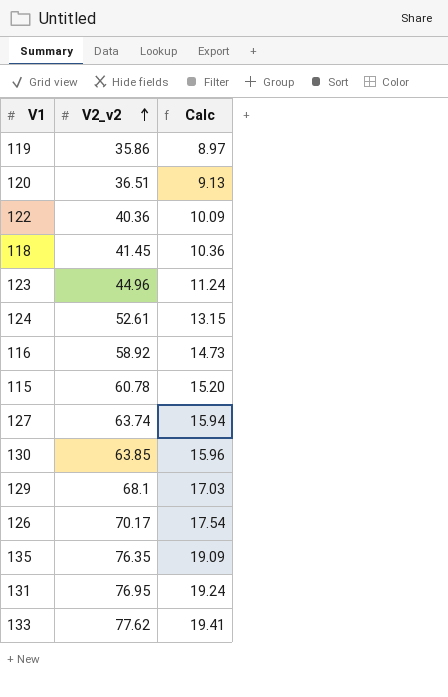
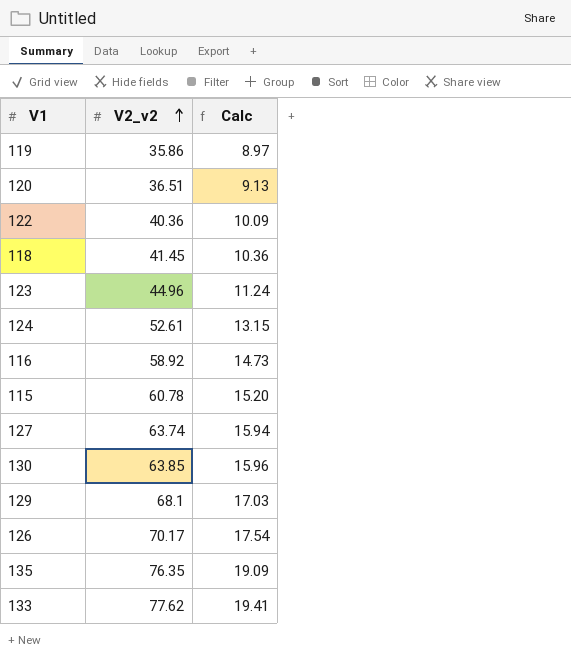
row 131: 76.95 | 19.24 -> none

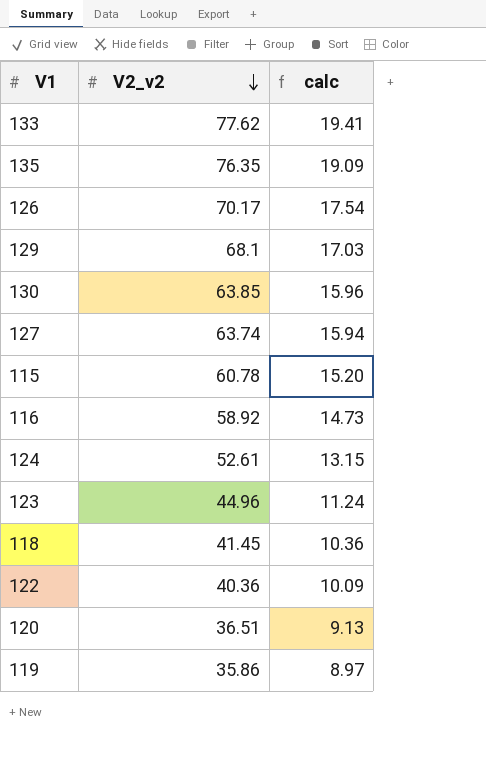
row order: V2_v2 ascending -> V2_v2 descending
column name: Calc -> calc

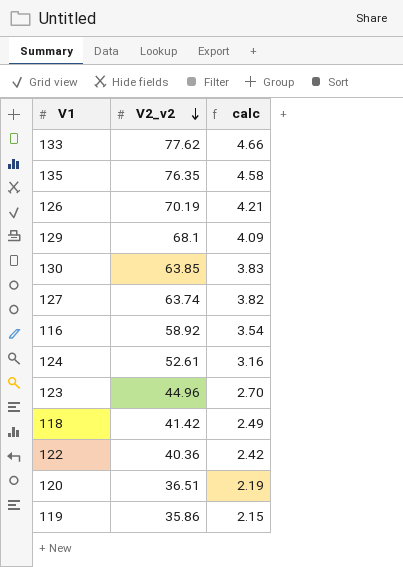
column calc | formula: [V2_v2] * 0.25 -> [V2_v2] * 0.06
row 115: 60.78 | 15.20 -> none
126 | V2_v2: 70.17 -> 70.19
118 | V2_v2: 41.45 -> 41.42

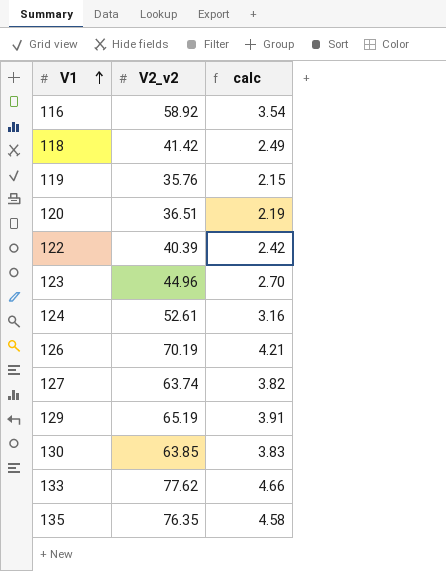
row order: V2_v2 descending -> V1 ascending
119 | V2_v2: 35.86 -> 35.76
122 | V2_v2: 40.36 -> 40.39
129 | V2_v2: 68.1 -> 65.19
129 | calc: 4.09 -> 3.91

